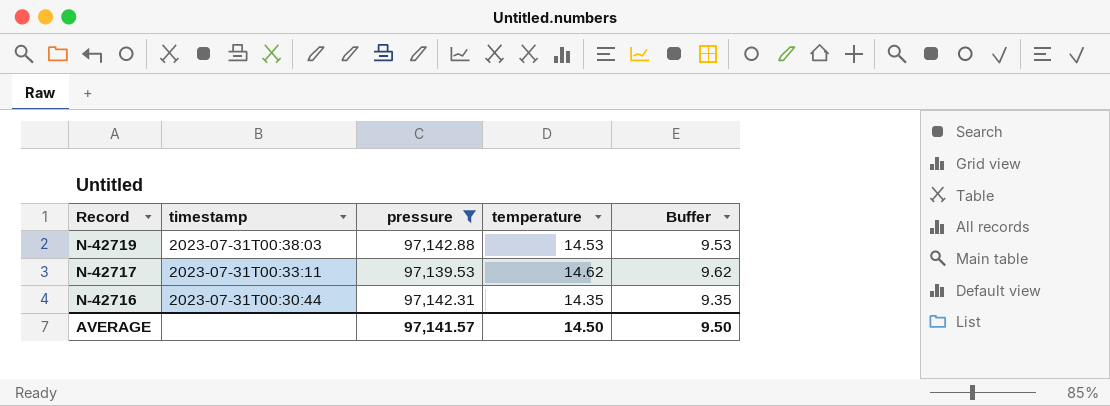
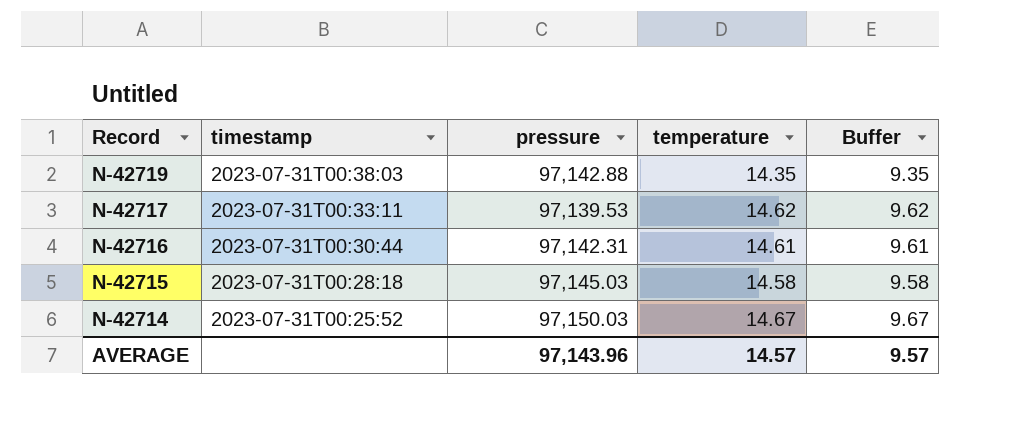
filter: pressure <= 97,142.88 -> none
N-42719 | temperature: 14.53 -> 14.35
N-42719 | Buffer: 9.53 -> 9.35
N-42716 | temperature: 14.35 -> 14.61
N-42716 | Buffer: 9.35 -> 9.61
AVERAGE | pressure: 97,141.57 -> 97,143.96
AVERAGE | temperature: 14.50 -> 14.57
AVERAGE | Buffer: 9.50 -> 9.57

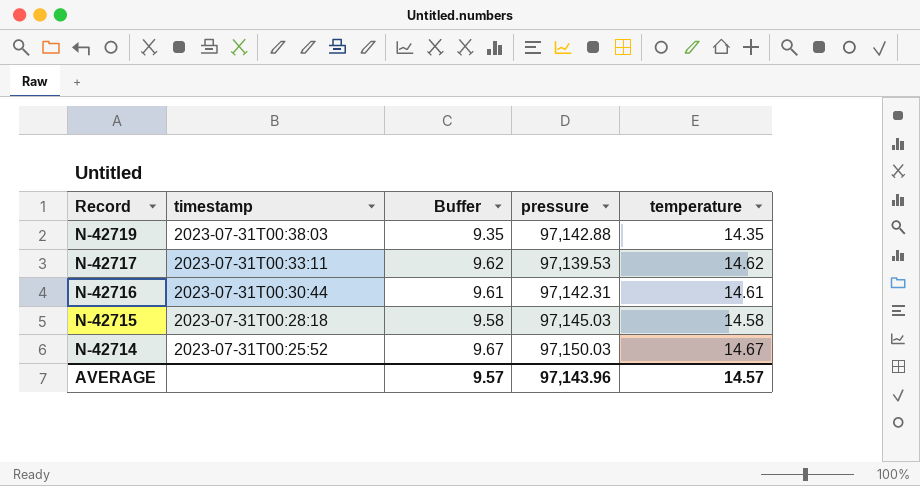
column Buffer | position: 5 -> 3

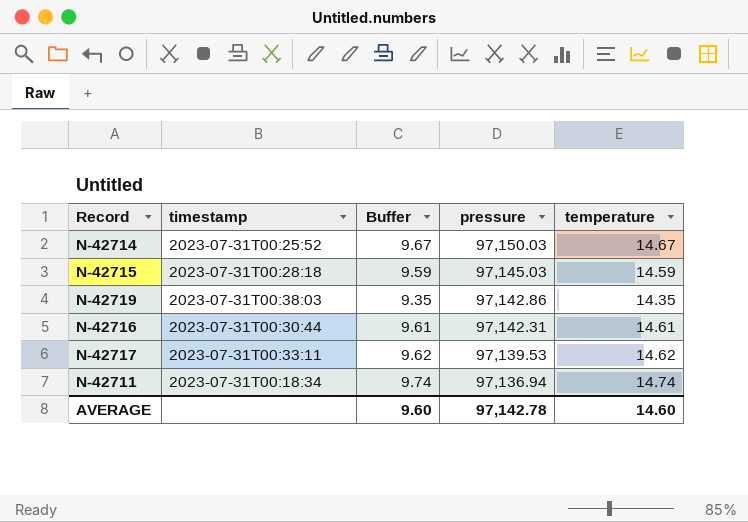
row order: Record descending -> pressure descending
N-42715 | Buffer: 9.58 -> 9.59
N-42715 | temperature: 14.58 -> 14.59
N-42719 | pressure: 97,142.88 -> 97,142.86
row N-42711: none -> 2023-07-31T00:18:34 | 9.74 | 97,136.94 | 14.74
AVERAGE | Buffer: 9.57 -> 9.60
AVERAGE | pressure: 97,143.96 -> 97,142.78
AVERAGE | temperature: 14.57 -> 14.60

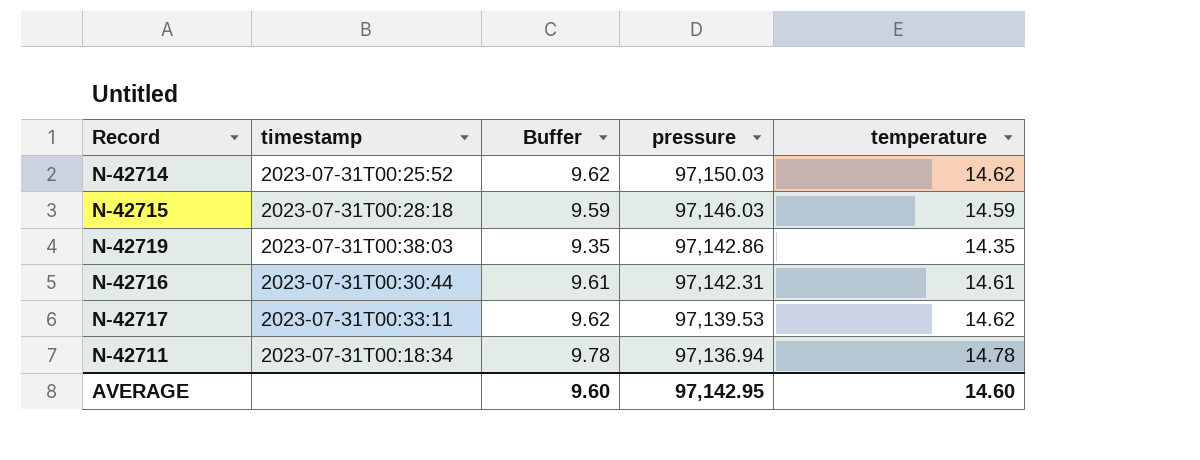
N-42714 | Buffer: 9.67 -> 9.62
N-42714 | temperature: 14.67 -> 14.62
N-42715 | pressure: 97,145.03 -> 97,146.03
N-42711 | Buffer: 9.74 -> 9.78
N-42711 | temperature: 14.74 -> 14.78
AVERAGE | pressure: 97,142.78 -> 97,142.95

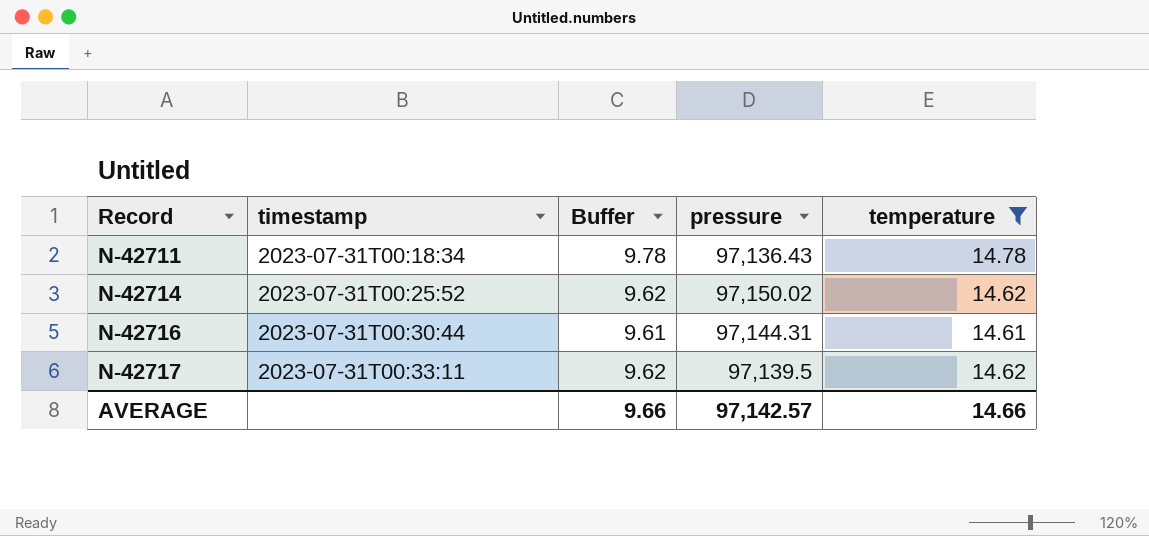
filter: none -> temperature >= 14.61
row order: pressure descending -> Record ascending
N-42711 | pressure: 97,136.94 -> 97,136.43
N-42714 | pressure: 97,150.03 -> 97,150.02
N-42716 | pressure: 97,142.31 -> 97,144.31
N-42717 | pressure: 97,139.53 -> 97,139.5
AVERAGE | Buffer: 9.60 -> 9.66
AVERAGE | pressure: 97,142.95 -> 97,142.57
AVERAGE | temperature: 14.60 -> 14.66

